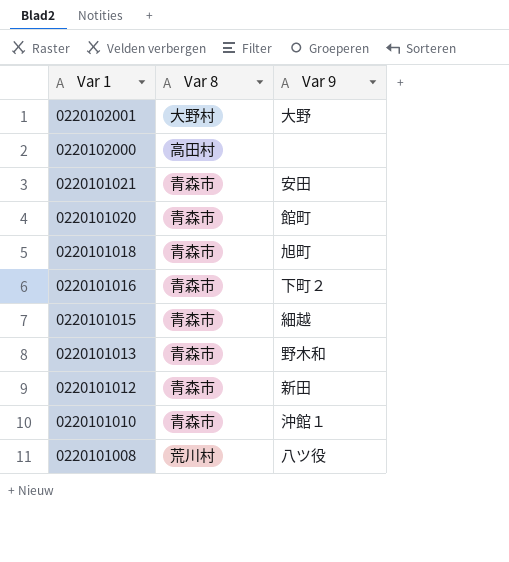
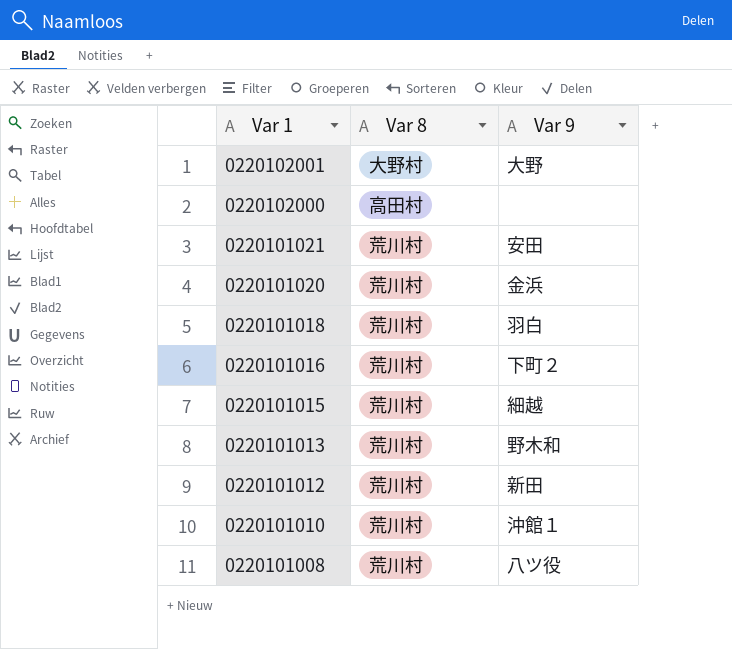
0220101021 | Var 8: 青森市 -> 荒川村
0220101020 | Var 8: 青森市 -> 荒川村
0220101020 | Var 9: 館町 -> 金浜
0220101018 | Var 8: 青森市 -> 荒川村
0220101018 | Var 9: 旭町 -> 羽白
0220101016 | Var 8: 青森市 -> 荒川村
0220101015 | Var 8: 青森市 -> 荒川村
0220101013 | Var 8: 青森市 -> 荒川村
0220101012 | Var 8: 青森市 -> 荒川村
0220101010 | Var 8: 青森市 -> 荒川村

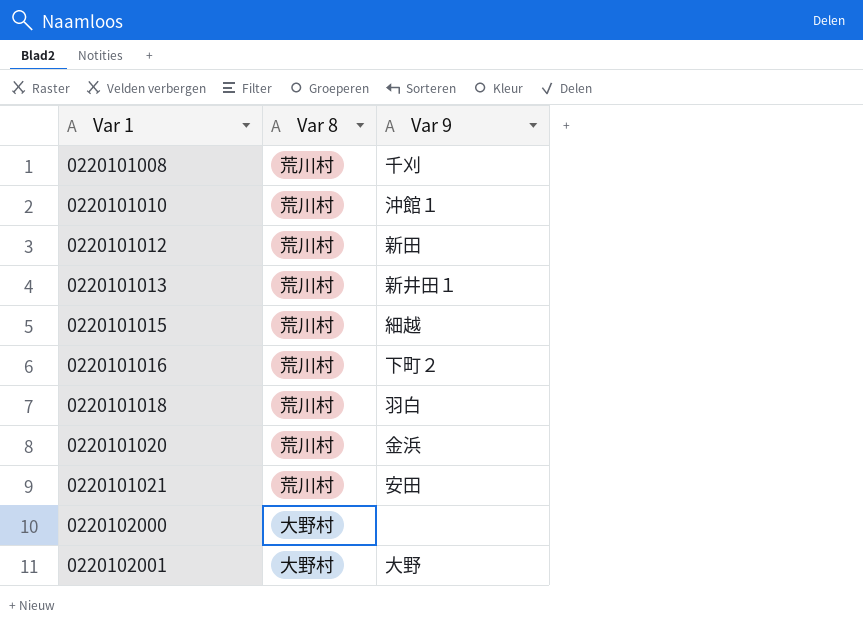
row order: Var 1 descending -> Var 1 ascending
0220101008 | Var 9: 八ツ役 -> 千刈
0220101013 | Var 9: 野木和 -> 新井田１
0220102000 | Var 8: 高田村 -> 大野村

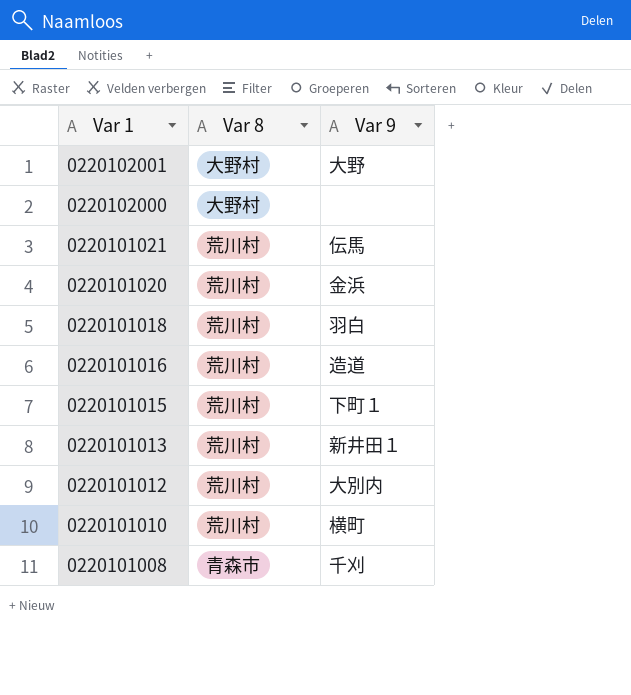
row order: Var 1 ascending -> Var 1 descending
0220101021 | Var 9: 安田 -> 伝馬
0220101016 | Var 9: 下町２ -> 造道
0220101015 | Var 9: 細越 -> 下町１
0220101012 | Var 9: 新田 -> 大別内
0220101010 | Var 9: 沖館１ -> 横町
0220101008 | Var 8: 荒川村 -> 青森市

